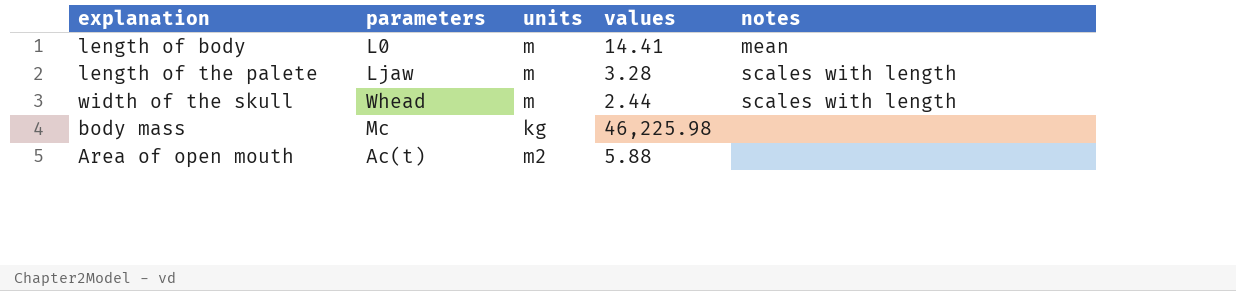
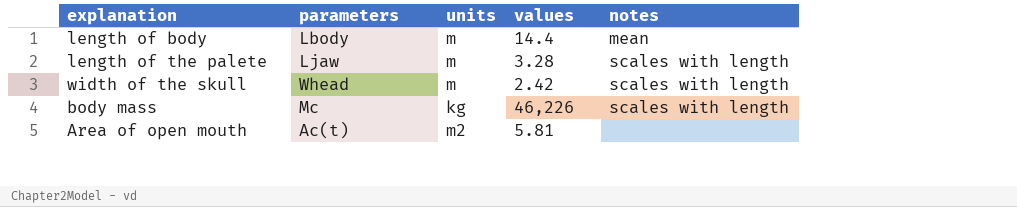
length of body | parameters: L0 -> Lbody
length of body | values: 14.41 -> 14.4
width of the skull | values: 2.44 -> 2.42
body mass | values: 46,225.98 -> 46,226
body mass | notes: none -> scales with length
Area of open mouth | values: 5.88 -> 5.81

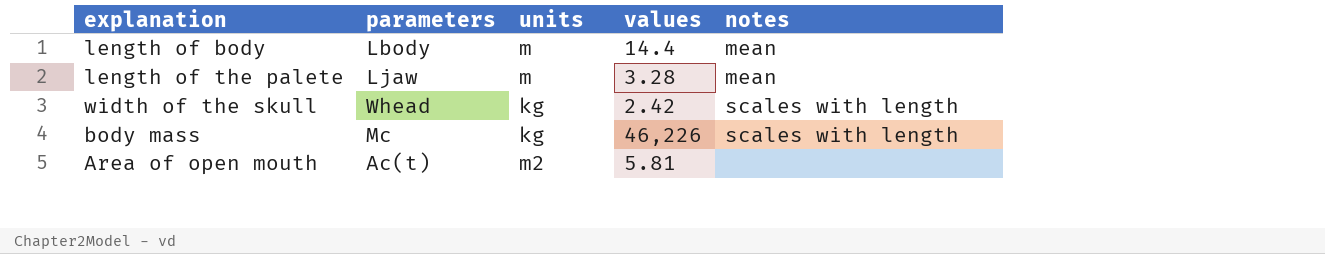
length of the palete | notes: scales with length -> mean
width of the skull | units: m -> kg

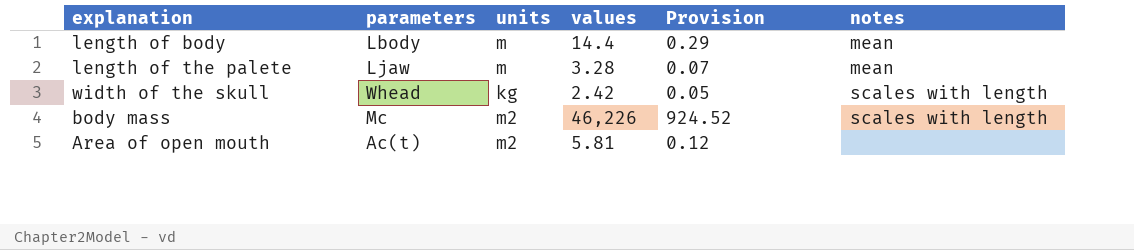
column Provision | formula: none -> [values] * 0.02
body mass | units: kg -> m2

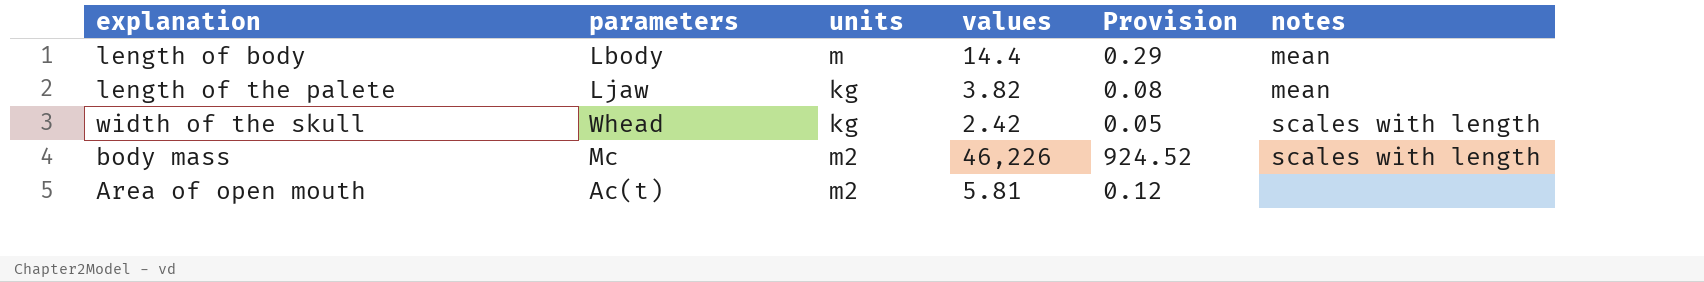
length of the palete | units: m -> kg
length of the palete | values: 3.28 -> 3.82
length of the palete | Provision: 0.07 -> 0.08

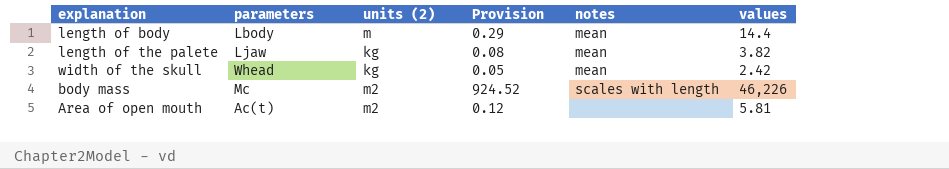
column name: units -> units (2)
column values | position: 4 -> 6
width of the skull | notes: scales with length -> mean

